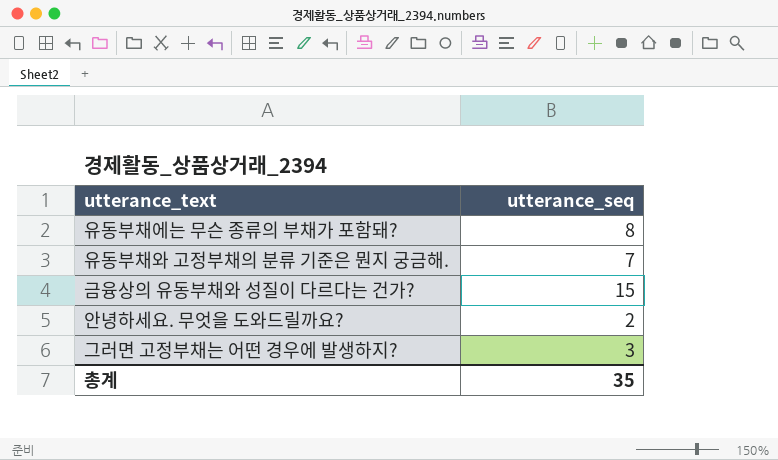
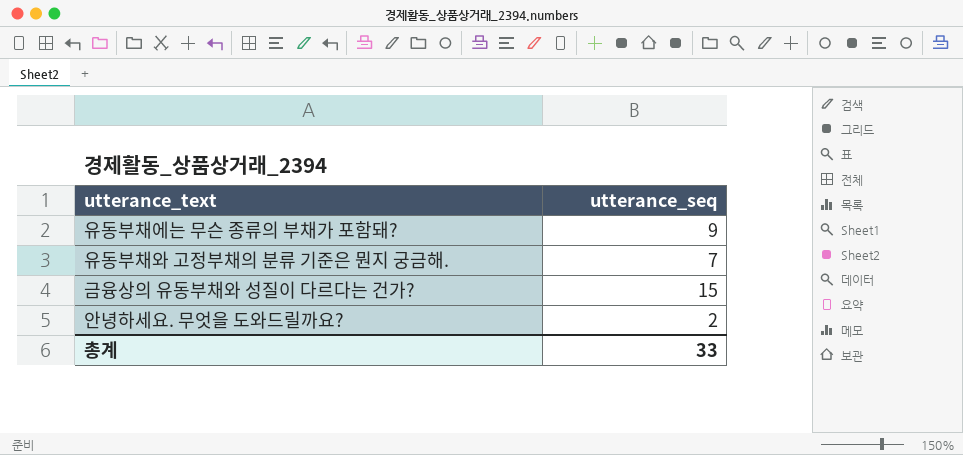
row 그러면 고정부채는 어떤 경우에 발생하지?: 3 -> none
유동부채에는 무슨 종류의 부채가 포함돼? | utterance_seq: 8 -> 9
총계 | utterance_seq: 35 -> 33

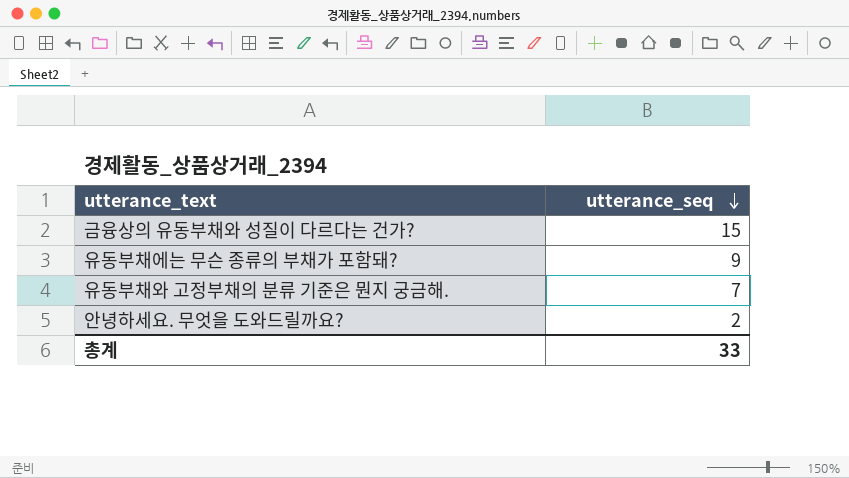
row order: none -> utterance_seq descending

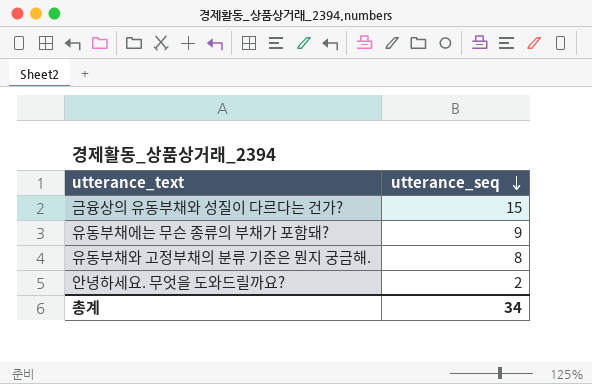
유동부채와 고정부채의 분류 기준은 뭔지 궁금해. | utterance_seq: 7 -> 8
총계 | utterance_seq: 33 -> 34

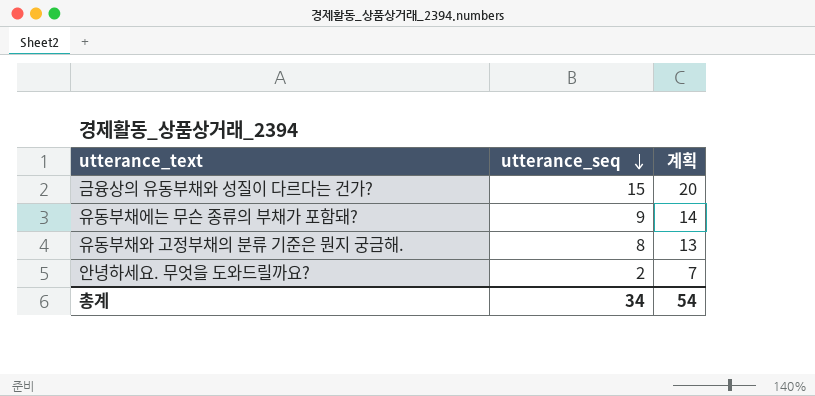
column 계획 | formula: none -> [utterance_seq] + 5

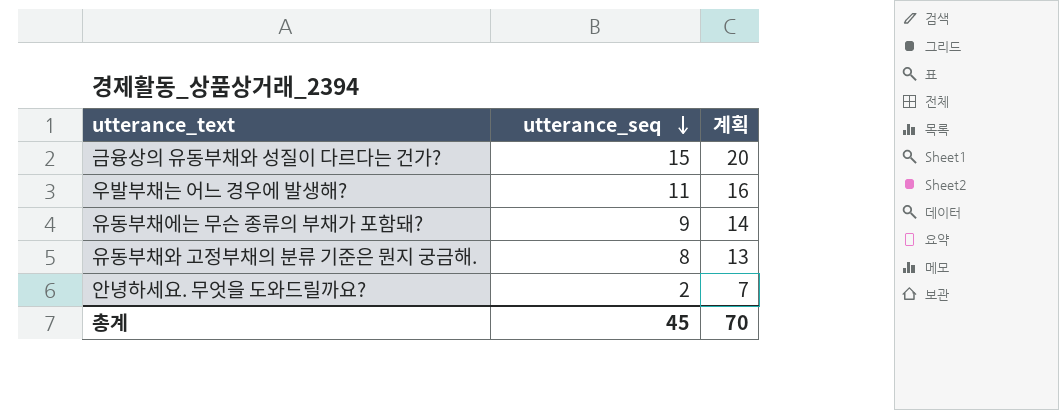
row 우발부채는 어느 경우에 발생해?: none -> 11 | 16
총계 | utterance_seq: 34 -> 45
총계 | 계획: 54 -> 70

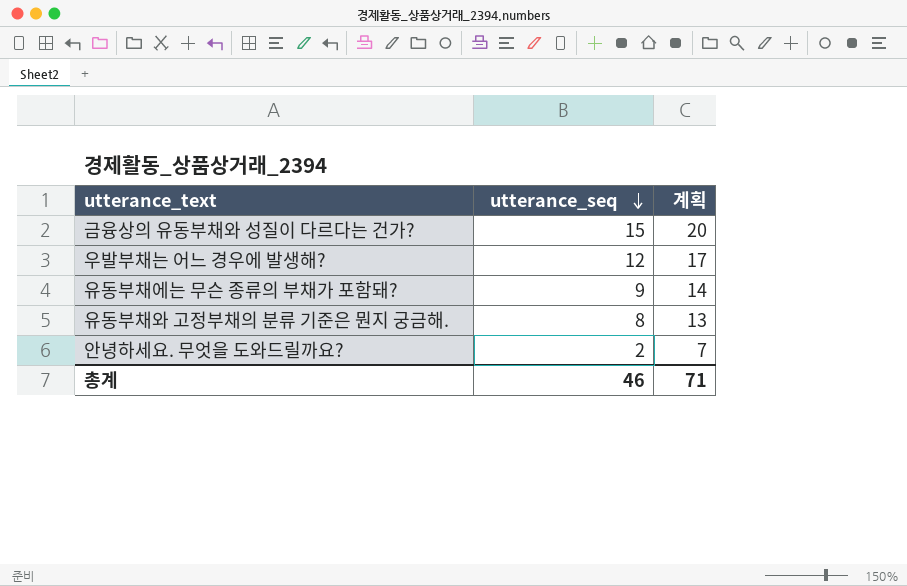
우발부채는 어느 경우에 발생해? | utterance_seq: 11 -> 12
우발부채는 어느 경우에 발생해? | 계획: 16 -> 17
총계 | utterance_seq: 45 -> 46
총계 | 계획: 70 -> 71

